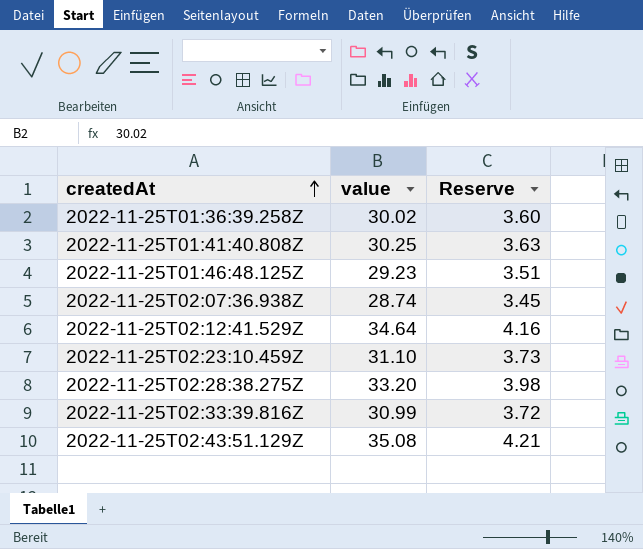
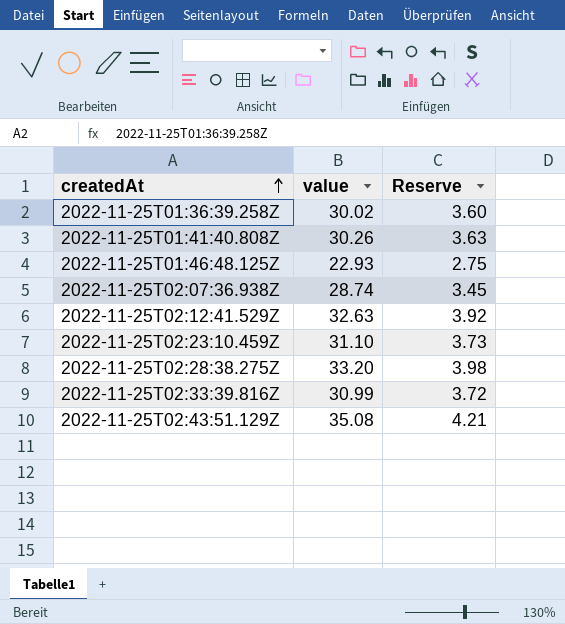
2022-11-25T01:41:40.808Z | value: 30.25 -> 30.26
2022-11-25T01:46:48.125Z | value: 29.23 -> 22.93
2022-11-25T01:46:48.125Z | Reserve: 3.51 -> 2.75
2022-11-25T02:12:41.529Z | value: 34.64 -> 32.63
2022-11-25T02:12:41.529Z | Reserve: 4.16 -> 3.92

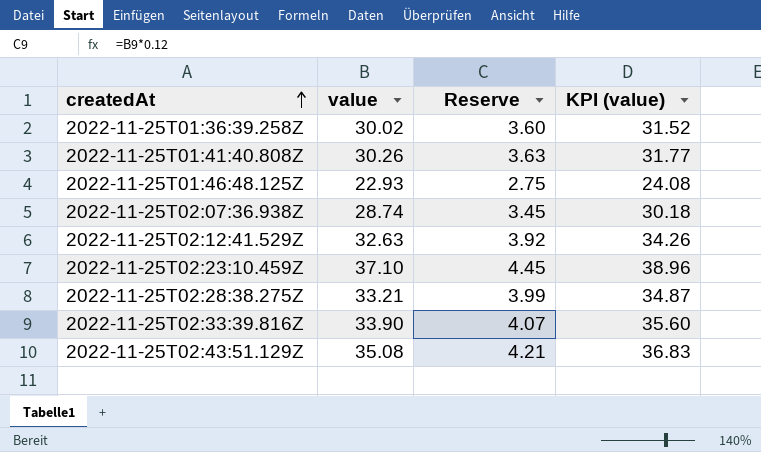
column KPI (value) | formula: none -> [value] * 1.05
2022-11-25T02:23:10.459Z | value: 31.10 -> 37.10
2022-11-25T02:23:10.459Z | Reserve: 3.73 -> 4.45
2022-11-25T02:28:38.275Z | value: 33.20 -> 33.21
2022-11-25T02:28:38.275Z | Reserve: 3.98 -> 3.99
2022-11-25T02:33:39.816Z | value: 30.99 -> 33.90
2022-11-25T02:33:39.816Z | Reserve: 3.72 -> 4.07

